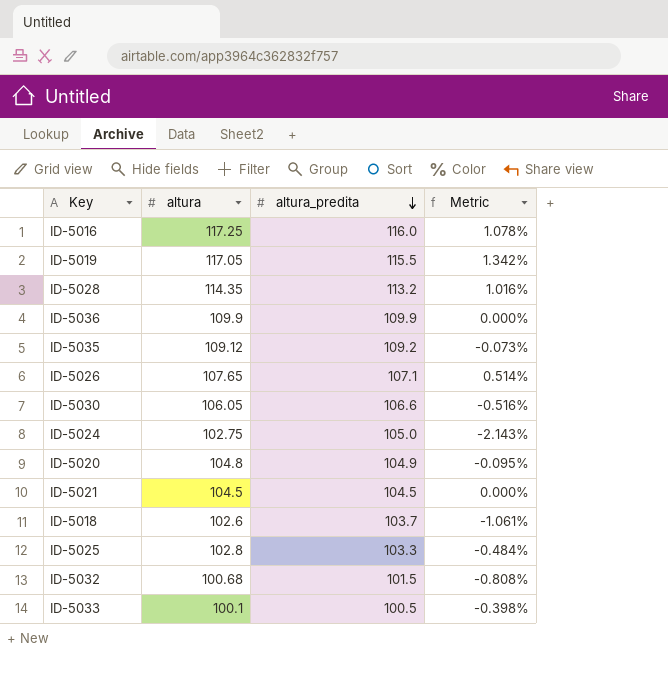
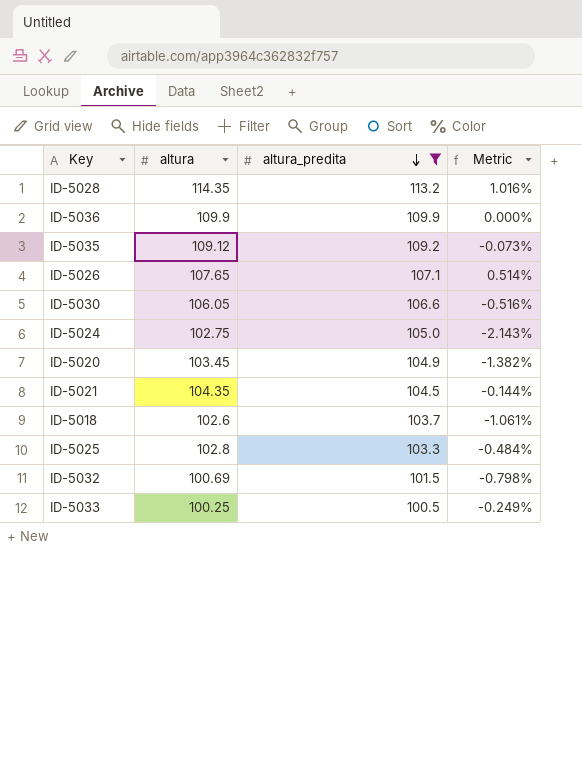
filter: none -> altura_predita <= 113.2
ID-5020 | altura: 104.8 -> 103.45
ID-5020 | Metric: -0.095% -> -1.382%
ID-5021 | altura: 104.5 -> 104.35
ID-5021 | Metric: 0.000% -> -0.144%
ID-5032 | altura: 100.68 -> 100.69
ID-5032 | Metric: -0.808% -> -0.798%
ID-5033 | altura: 100.1 -> 100.25
ID-5033 | Metric: -0.398% -> -0.249%

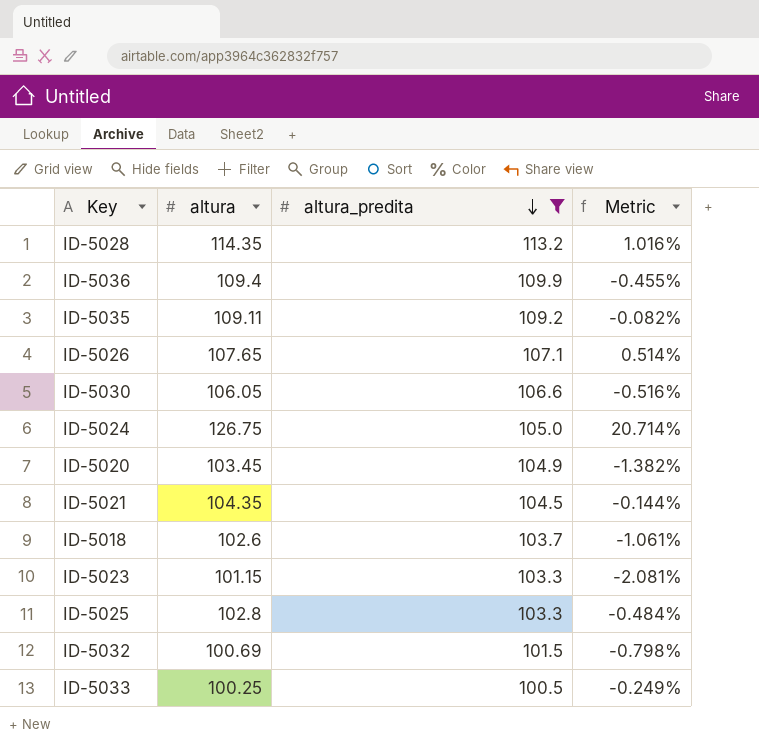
ID-5036 | altura: 109.9 -> 109.4
ID-5036 | Metric: 0.000% -> -0.455%
ID-5035 | altura: 109.12 -> 109.11
ID-5035 | Metric: -0.073% -> -0.082%
ID-5024 | altura: 102.75 -> 126.75
ID-5024 | Metric: -2.143% -> 20.714%
row ID-5023: none -> 101.15 | 103.3 | -2.081%

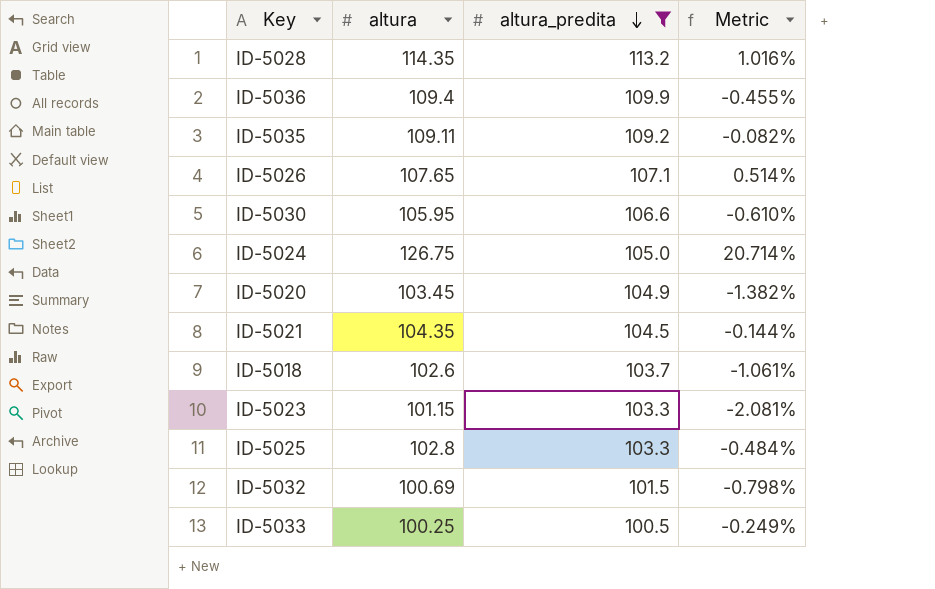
ID-5030 | altura: 106.05 -> 105.95
ID-5030 | Metric: -0.516% -> -0.610%

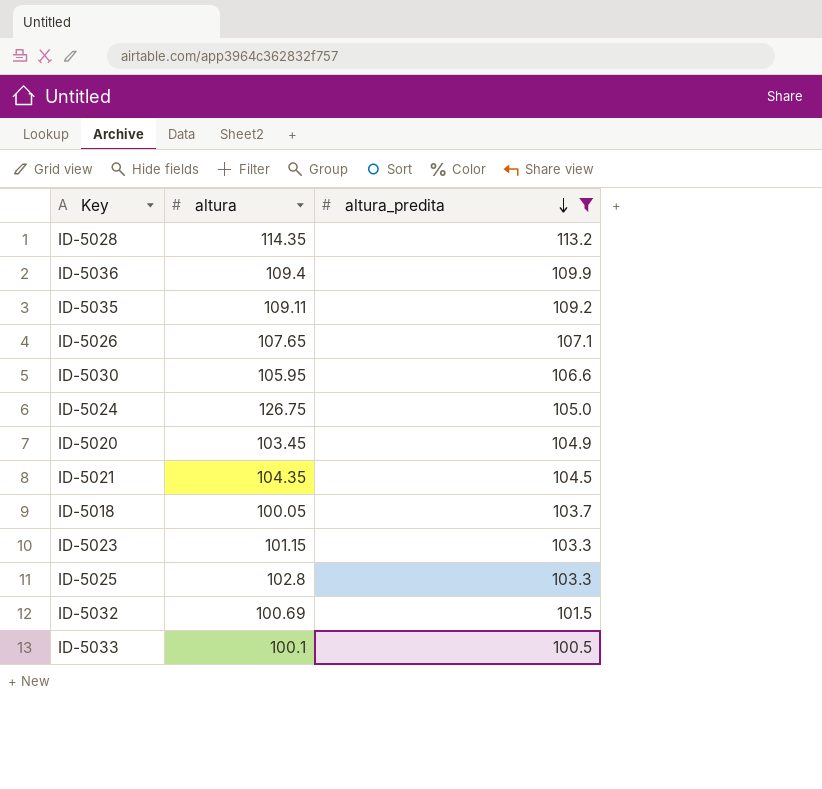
column Metric | formula: ([altura] - [altura_predita]) / [altura_predita] -> none
ID-5018 | altura: 102.6 -> 100.05
ID-5033 | altura: 100.25 -> 100.1

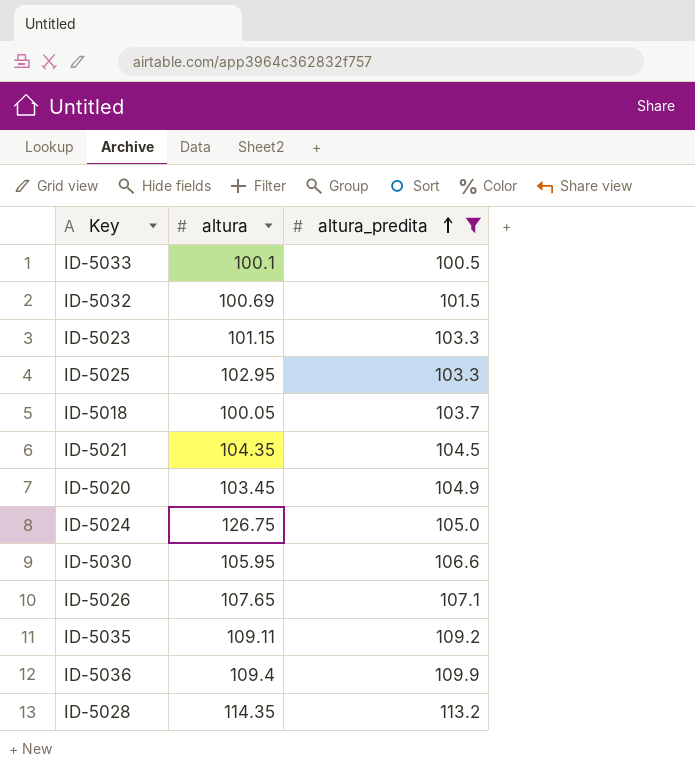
row order: altura_predita descending -> altura_predita ascending
ID-5025 | altura: 102.8 -> 102.95

